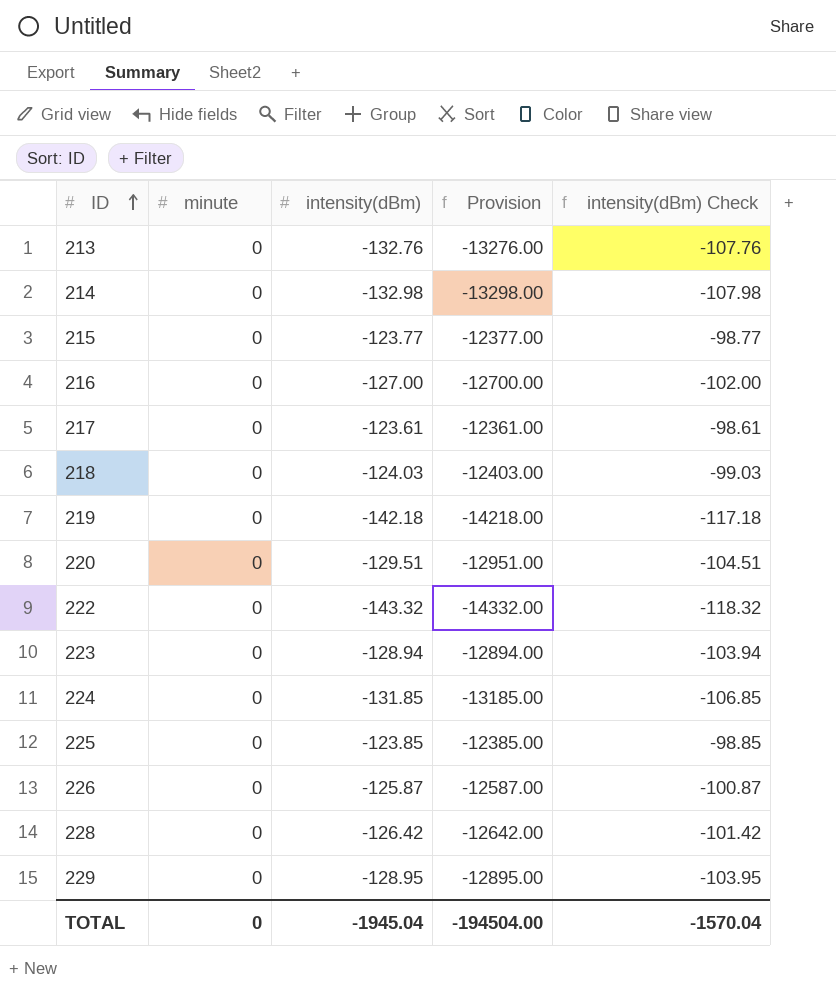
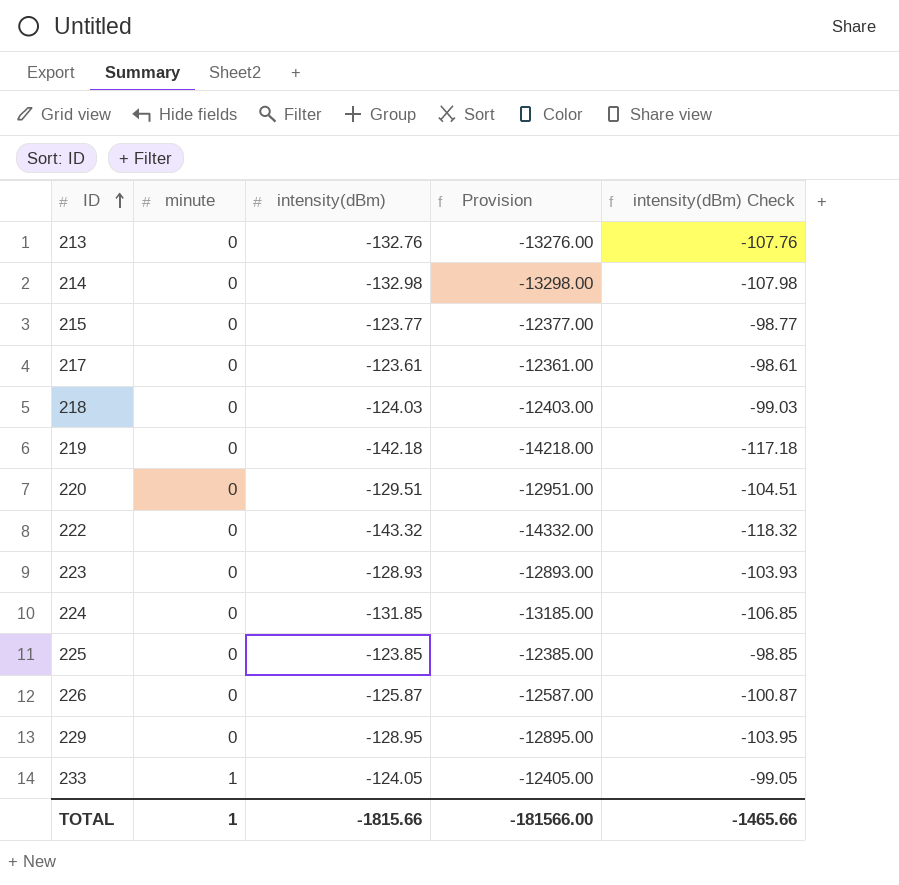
row 216: 0 | -127.00 | -12700.00 | -102.00 -> none
row 228: 0 | -126.42 | -12642.00 | -101.42 -> none
223 | intensity(dBm): -128.94 -> -128.93
223 | Provision: -12894.00 -> -12893.00
223 | intensity(dBm) Check: -103.94 -> -103.93
row 233: none -> 1 | -124.05 | -12405.00 | -99.05
TOTAL | minute: 0 -> 1
TOTAL | intensity(dBm): -1945.04 -> -1815.66
TOTAL | Provision: -194504.00 -> -181566.00
TOTAL | intensity(dBm) Check: -1570.04 -> -1465.66

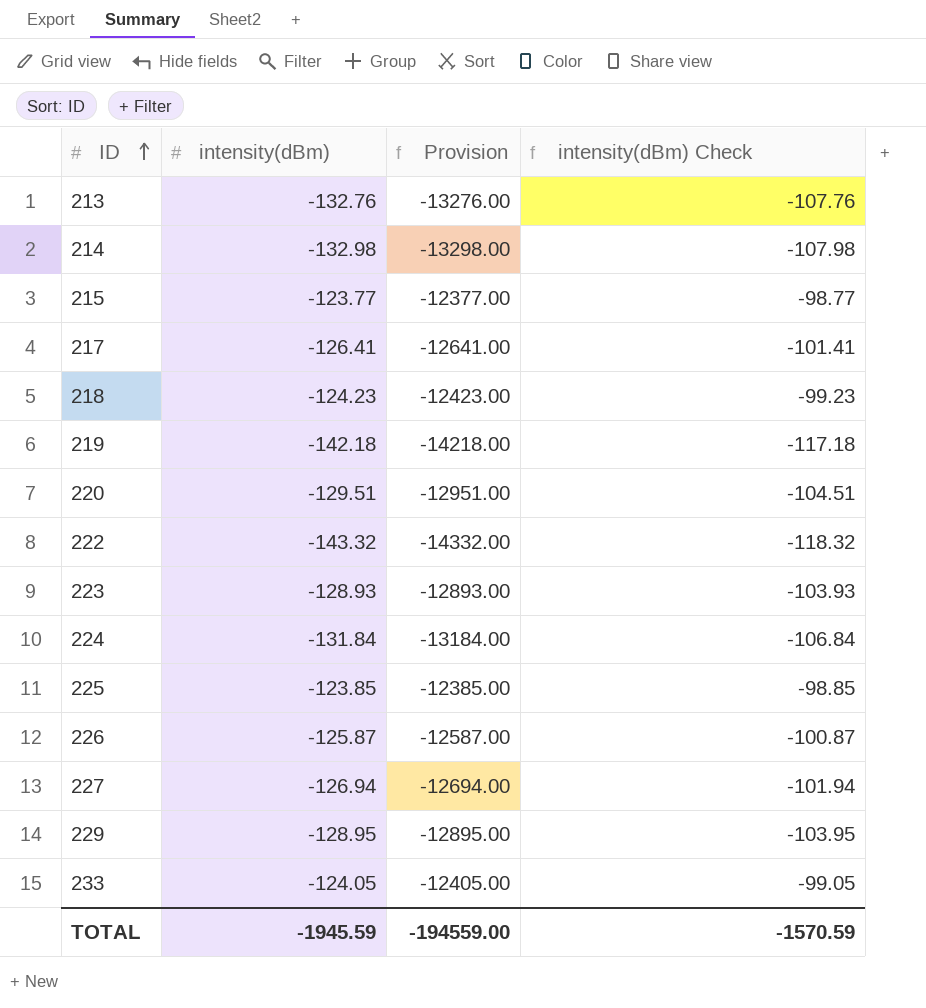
column minute | position: 2 -> none
217 | intensity(dBm): -123.61 -> -126.41
217 | Provision: -12361.00 -> -12641.00
217 | intensity(dBm) Check: -98.61 -> -101.41
218 | intensity(dBm): -124.03 -> -124.23
218 | Provision: -12403.00 -> -12423.00
218 | intensity(dBm) Check: -99.03 -> -99.23
224 | intensity(dBm): -131.85 -> -131.84
224 | Provision: -13185.00 -> -13184.00
224 | intensity(dBm) Check: -106.85 -> -106.84
row 227: none -> -126.94 | -12694.00 | -101.94
TOTAL | intensity(dBm): -1815.66 -> -1945.59
TOTAL | Provision: -181566.00 -> -194559.00
TOTAL | intensity(dBm) Check: -1465.66 -> -1570.59

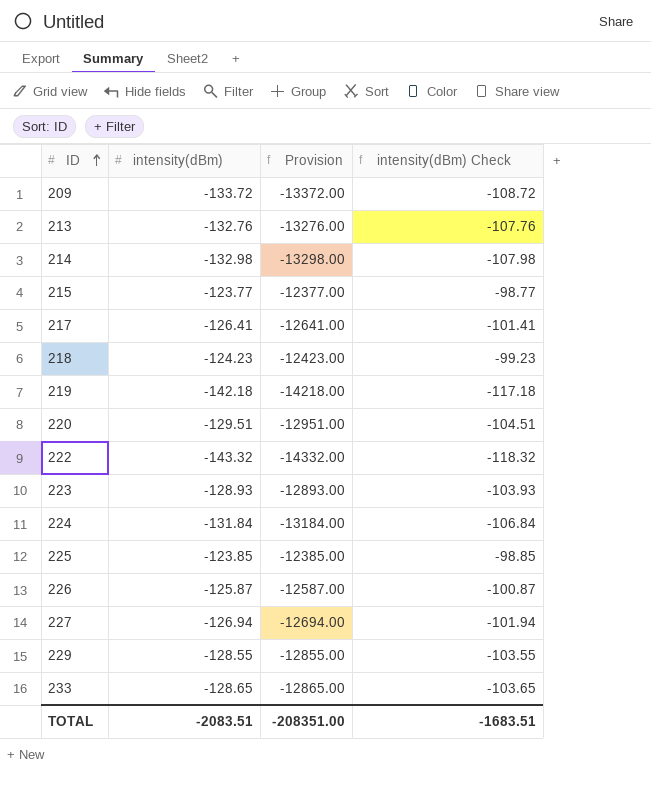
row 209: none -> -133.72 | -13372.00 | -108.72
229 | intensity(dBm): -128.95 -> -128.55
229 | Provision: -12895.00 -> -12855.00
229 | intensity(dBm) Check: -103.95 -> -103.55
233 | intensity(dBm): -124.05 -> -128.65
233 | Provision: -12405.00 -> -12865.00
233 | intensity(dBm) Check: -99.05 -> -103.65
TOTAL | intensity(dBm): -1945.59 -> -2083.51
TOTAL | Provision: -194559.00 -> -208351.00
TOTAL | intensity(dBm) Check: -1570.59 -> -1683.51

